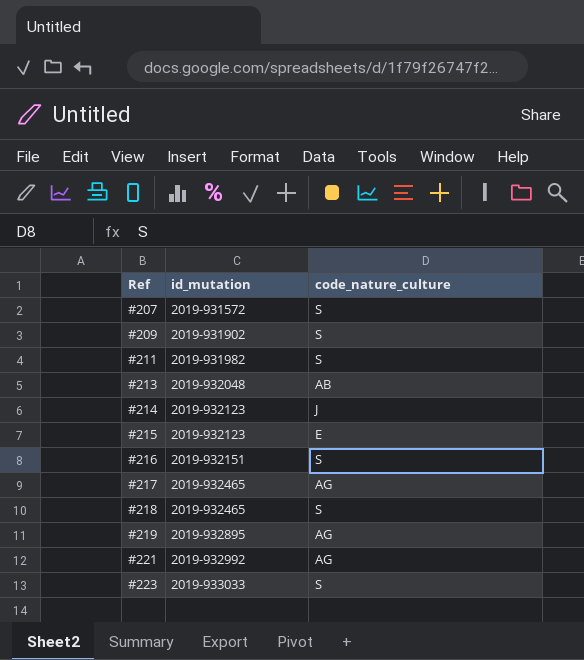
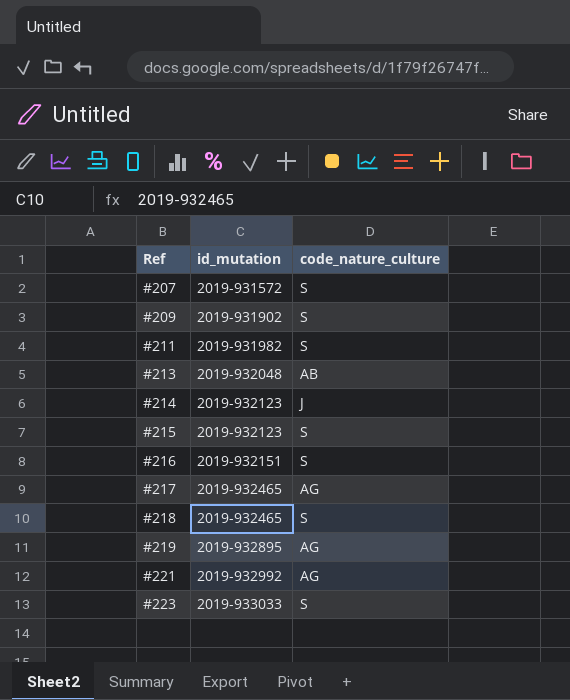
#215 | code_nature_culture: E -> S

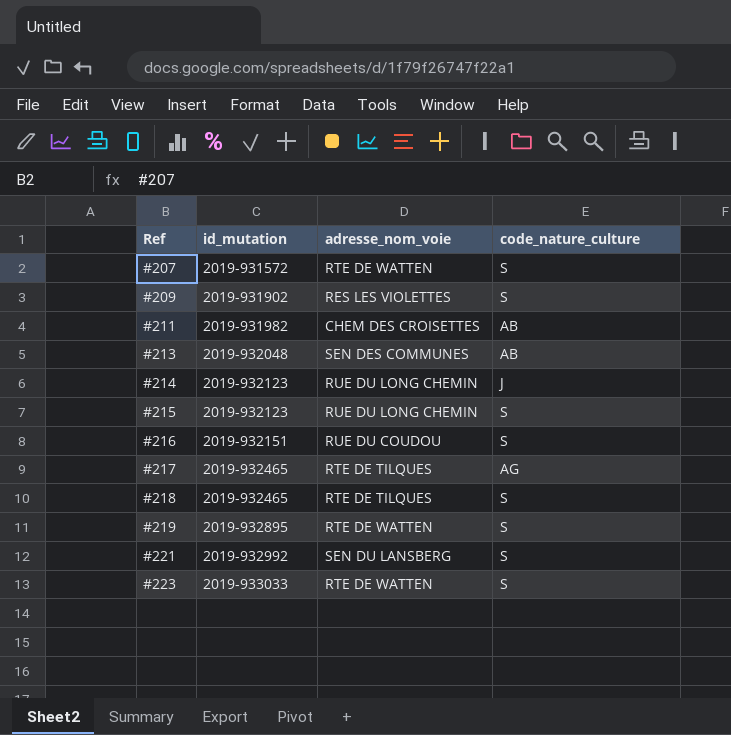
column adresse_nom_voie | position: none -> 3
#211 | code_nature_culture: S -> AB
#219 | code_nature_culture: AG -> S
#221 | code_nature_culture: AG -> S

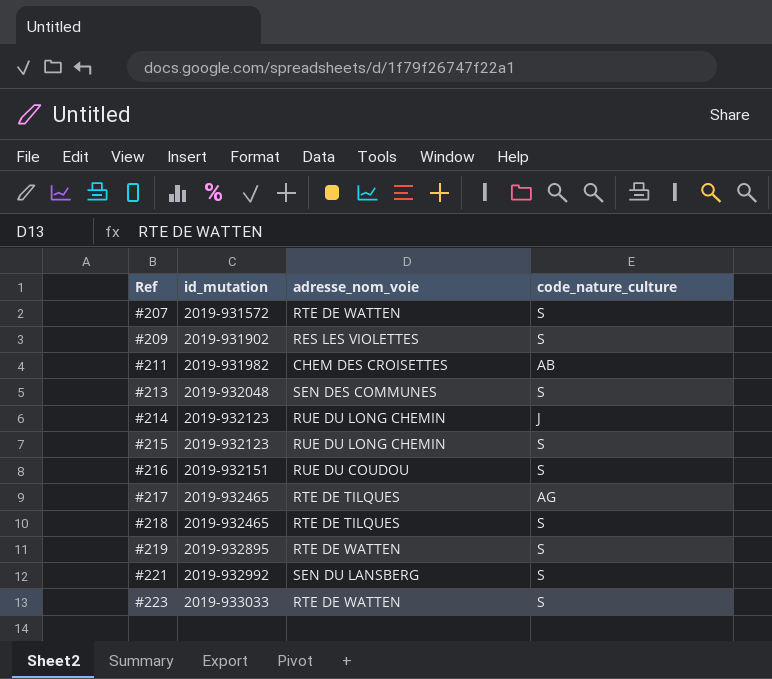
#213 | code_nature_culture: AB -> S

